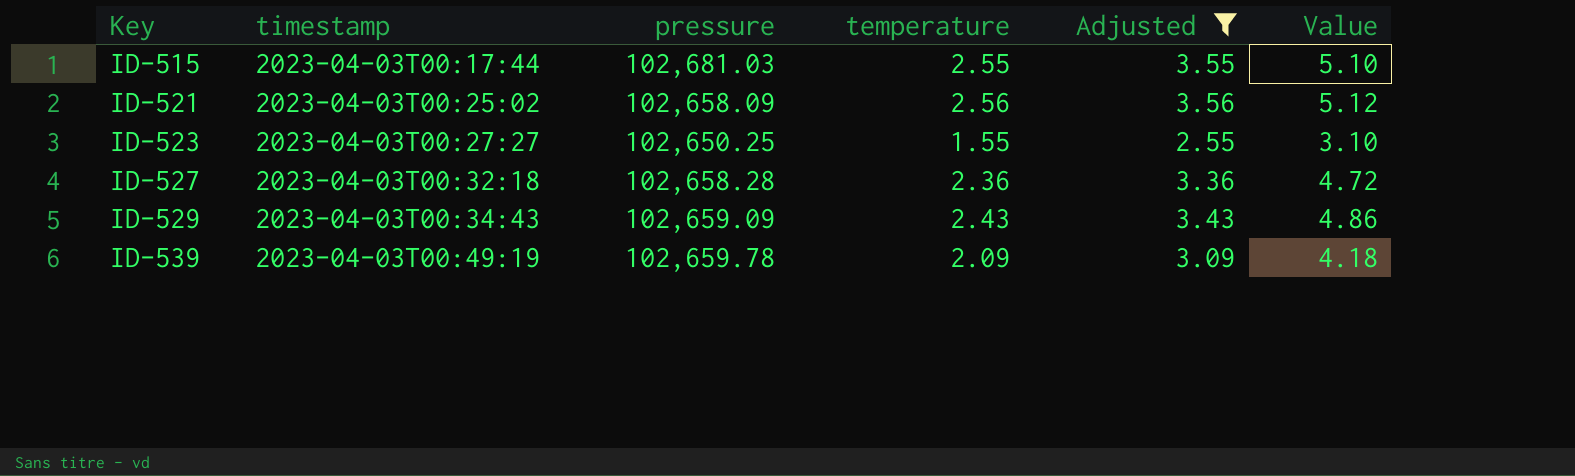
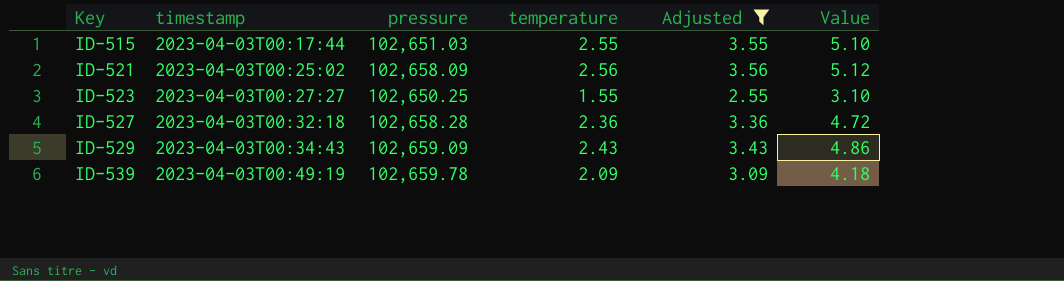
ID-515 | pressure: 102,681.03 -> 102,651.03

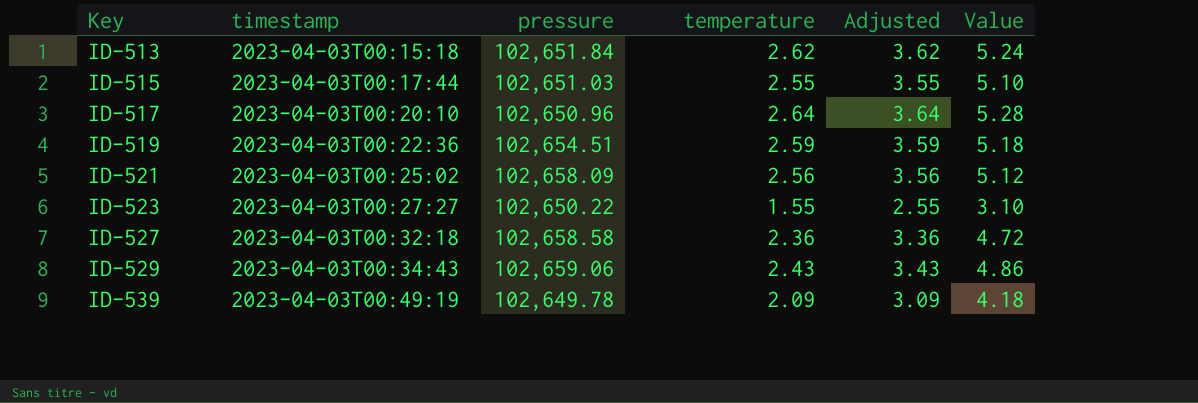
filter: Adjusted <= 3.56 -> none
ID-523 | pressure: 102,650.25 -> 102,650.22
ID-527 | pressure: 102,658.28 -> 102,658.58
ID-529 | pressure: 102,659.09 -> 102,659.06
ID-539 | pressure: 102,659.78 -> 102,649.78

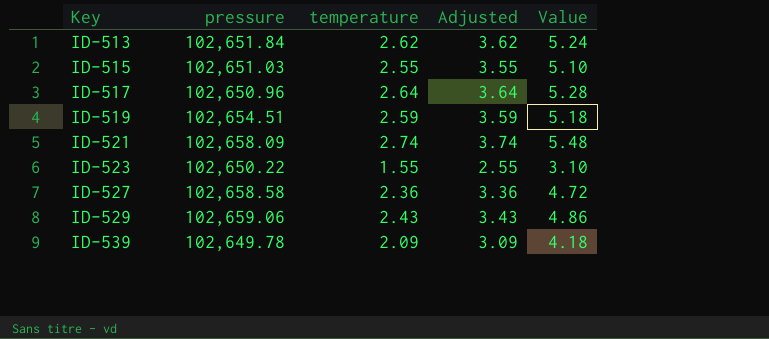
column timestamp | position: 2 -> none
ID-521 | temperature: 2.56 -> 2.74
ID-521 | Adjusted: 3.56 -> 3.74
ID-521 | Value: 5.12 -> 5.48

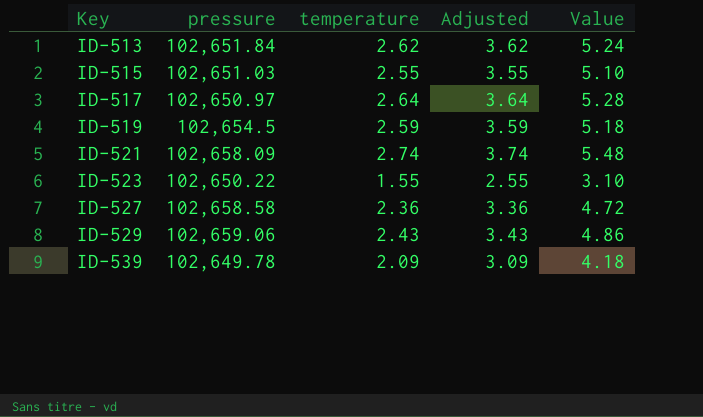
ID-517 | pressure: 102,650.96 -> 102,650.97
ID-519 | pressure: 102,654.51 -> 102,654.5

